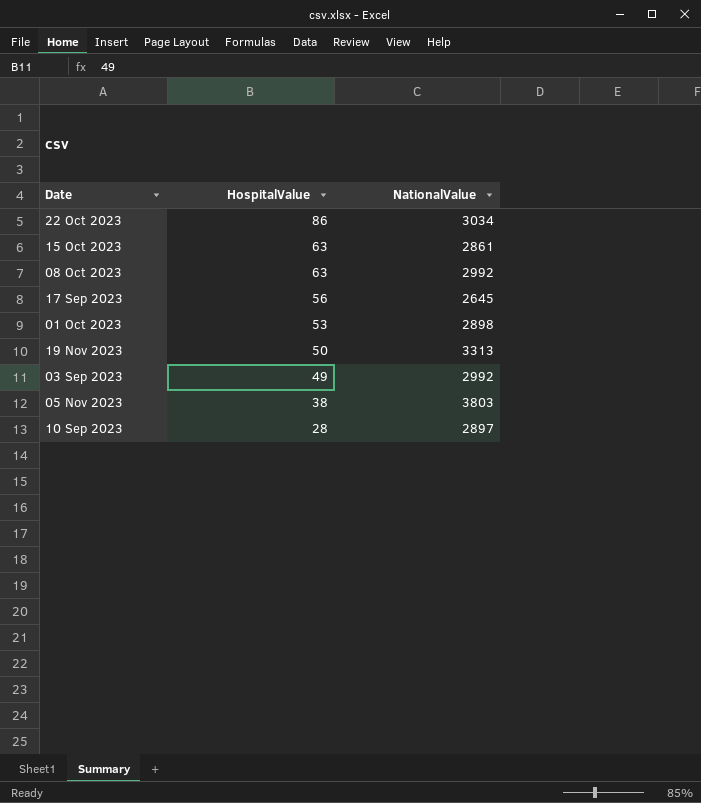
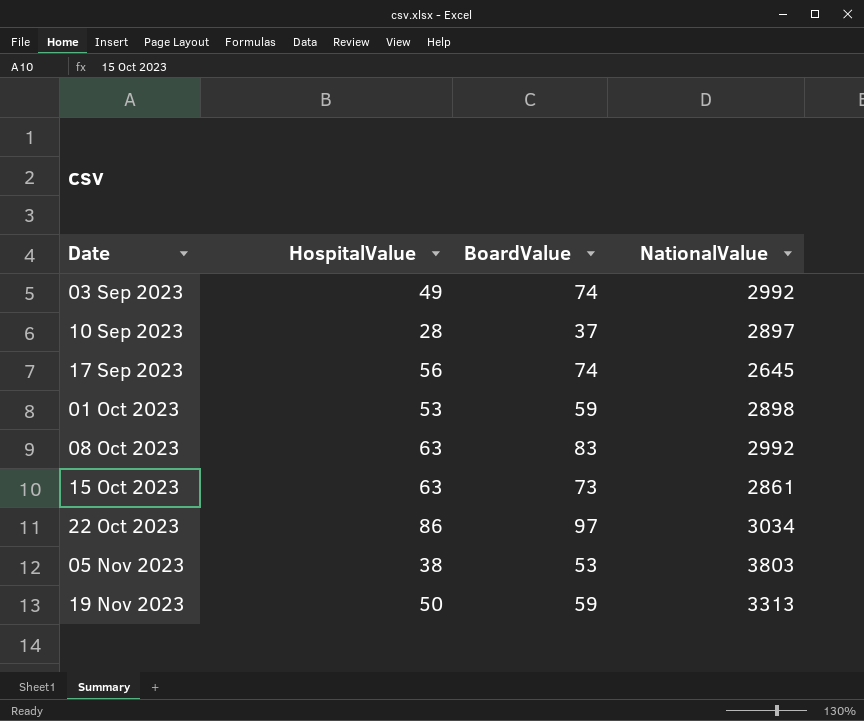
row order: HospitalValue descending -> Date ascending
column BoardValue | position: none -> 3

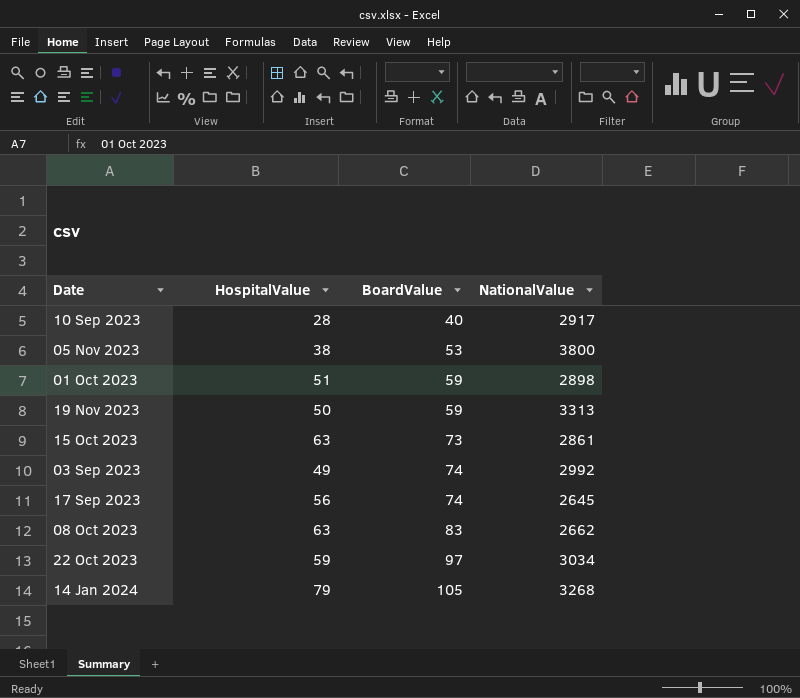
row order: Date ascending -> BoardValue ascending
10 Sep 2023 | BoardValue: 37 -> 40
10 Sep 2023 | NationalValue: 2897 -> 2917
05 Nov 2023 | NationalValue: 3803 -> 3800
01 Oct 2023 | HospitalValue: 53 -> 51
08 Oct 2023 | NationalValue: 2992 -> 2662
22 Oct 2023 | HospitalValue: 86 -> 59
row 14 Jan 2024: none -> 79 | 105 | 3268

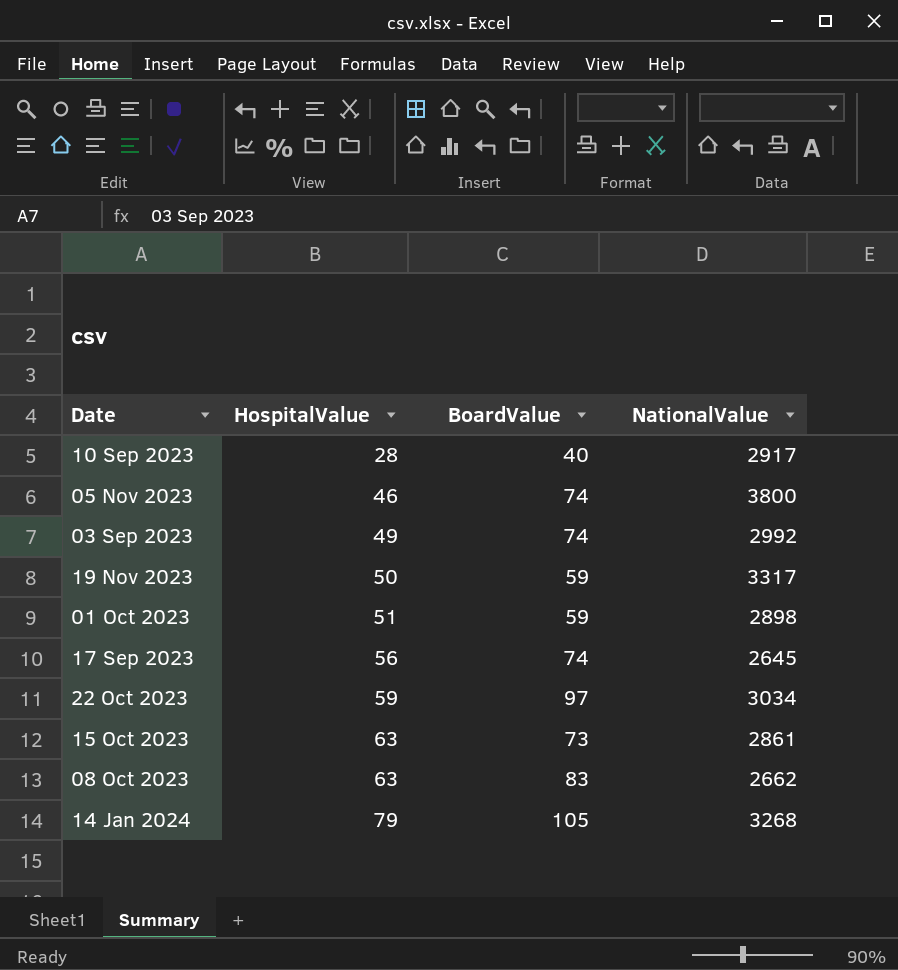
row order: BoardValue ascending -> HospitalValue ascending
05 Nov 2023 | HospitalValue: 38 -> 46
05 Nov 2023 | BoardValue: 53 -> 74
19 Nov 2023 | NationalValue: 3313 -> 3317

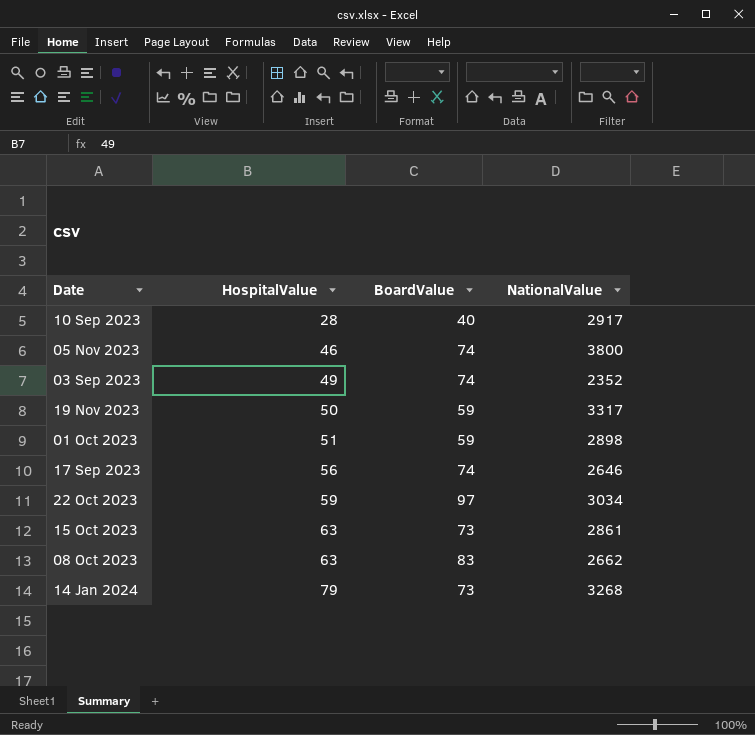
03 Sep 2023 | NationalValue: 2992 -> 2352
17 Sep 2023 | NationalValue: 2645 -> 2646
14 Jan 2024 | BoardValue: 105 -> 73

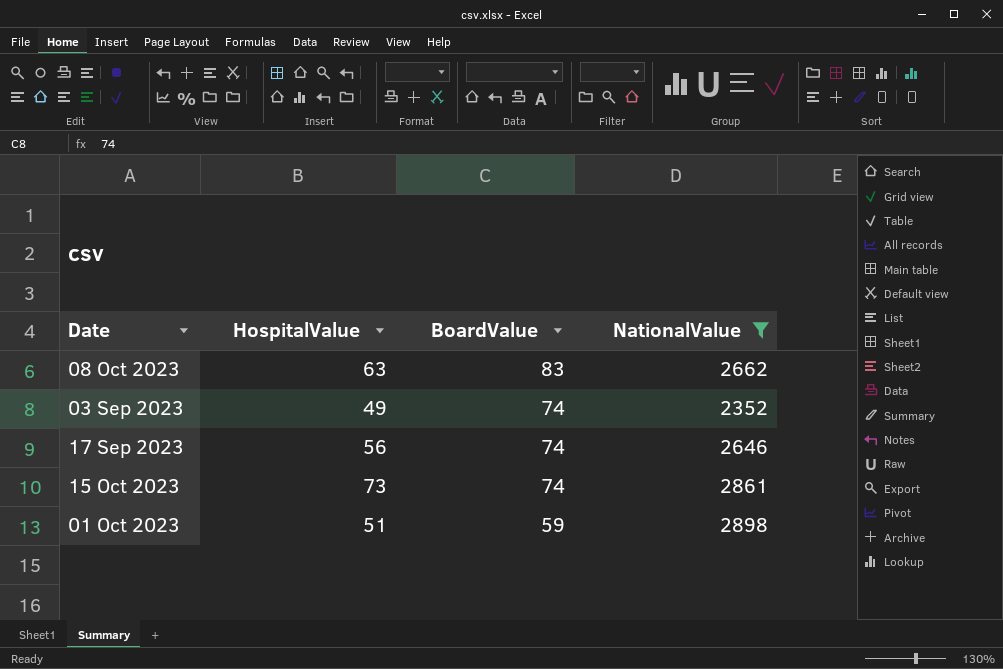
filter: none -> NationalValue <= 2898
row order: HospitalValue ascending -> BoardValue descending
15 Oct 2023 | HospitalValue: 63 -> 73
15 Oct 2023 | BoardValue: 73 -> 74

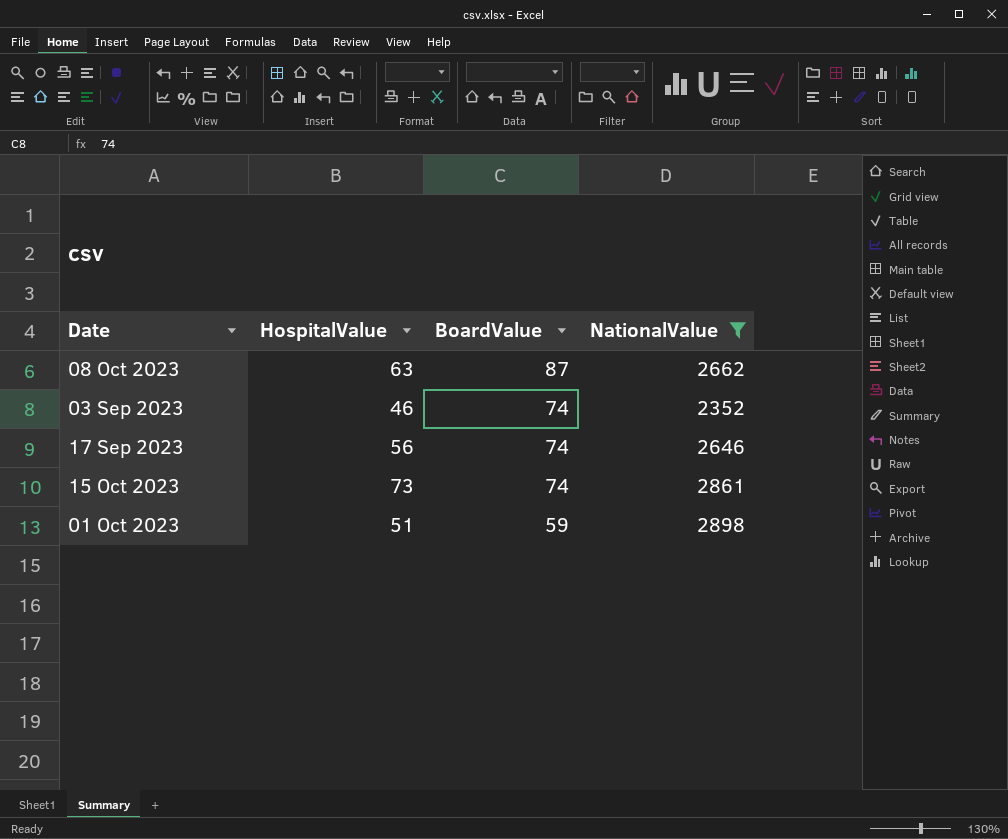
08 Oct 2023 | BoardValue: 83 -> 87
03 Sep 2023 | HospitalValue: 49 -> 46

